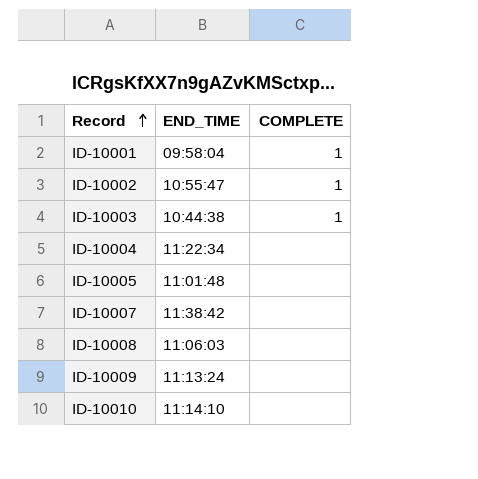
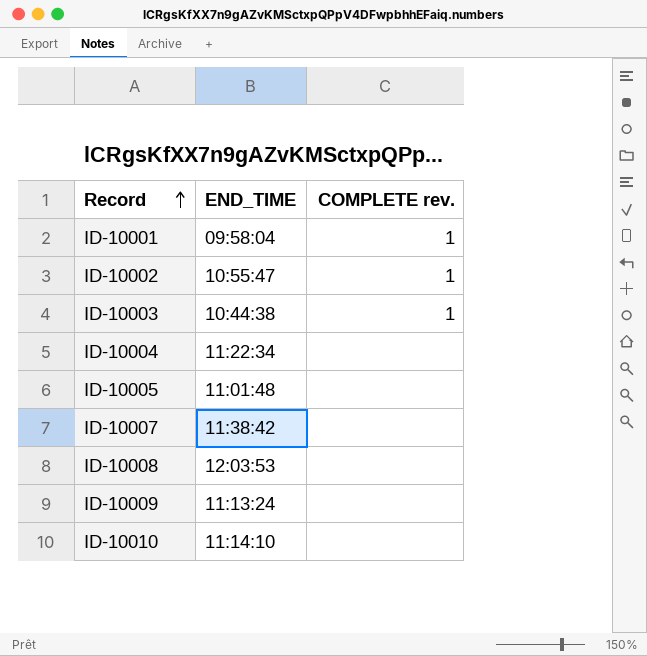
column name: COMPLETE -> COMPLETE rev.
ID-10008 | END_TIME: 11:06:03 -> 12:03:53

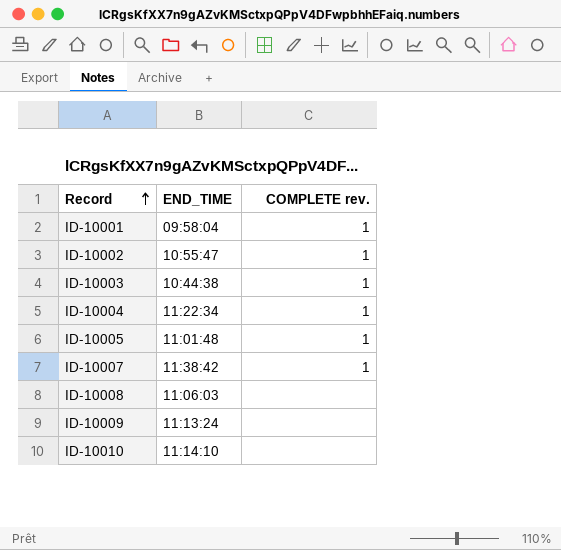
ID-10004 | COMPLETE rev.: none -> 1
ID-10005 | COMPLETE rev.: none -> 1
ID-10007 | COMPLETE rev.: none -> 1
ID-10008 | END_TIME: 12:03:53 -> 11:06:03

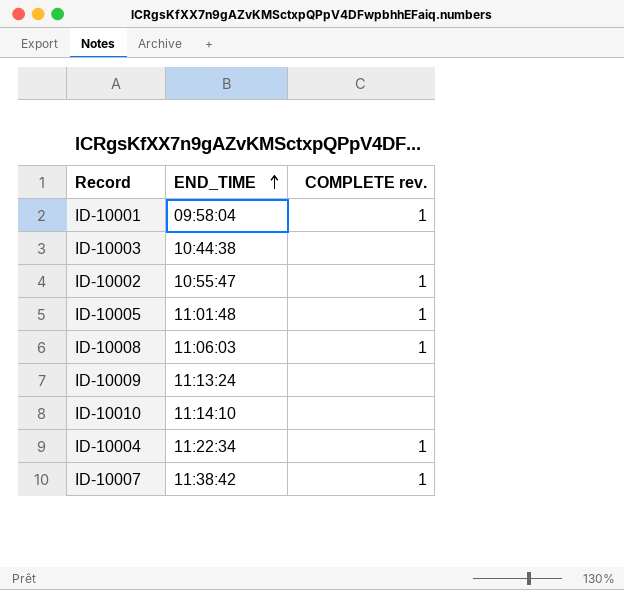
row order: Record ascending -> END_TIME ascending
ID-10003 | COMPLETE rev.: 1 -> none
ID-10008 | COMPLETE rev.: none -> 1

